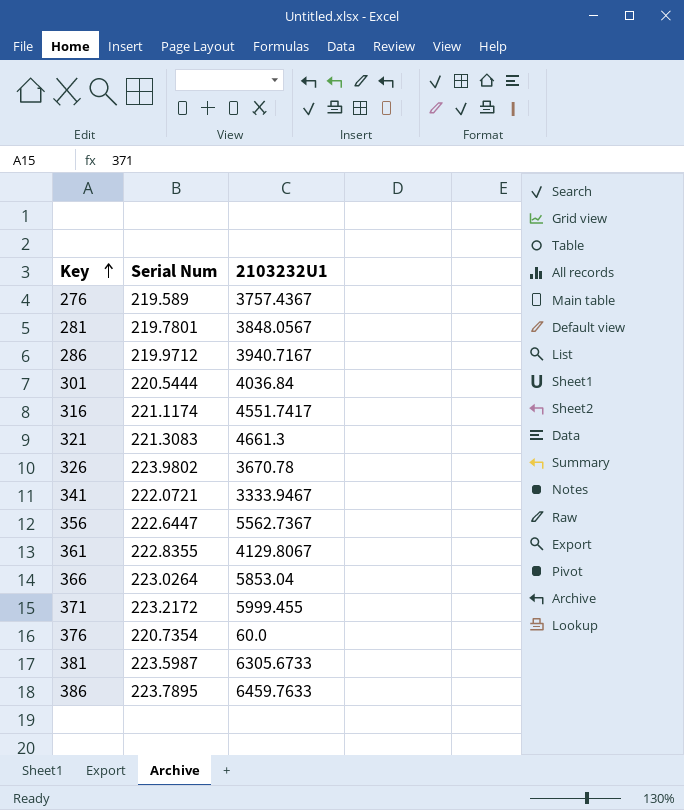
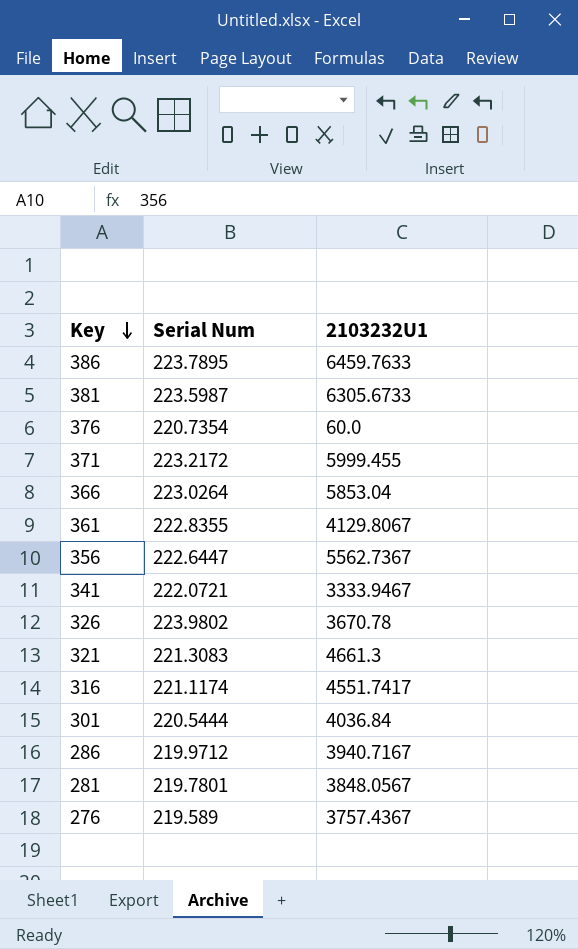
row order: Key ascending -> Key descending

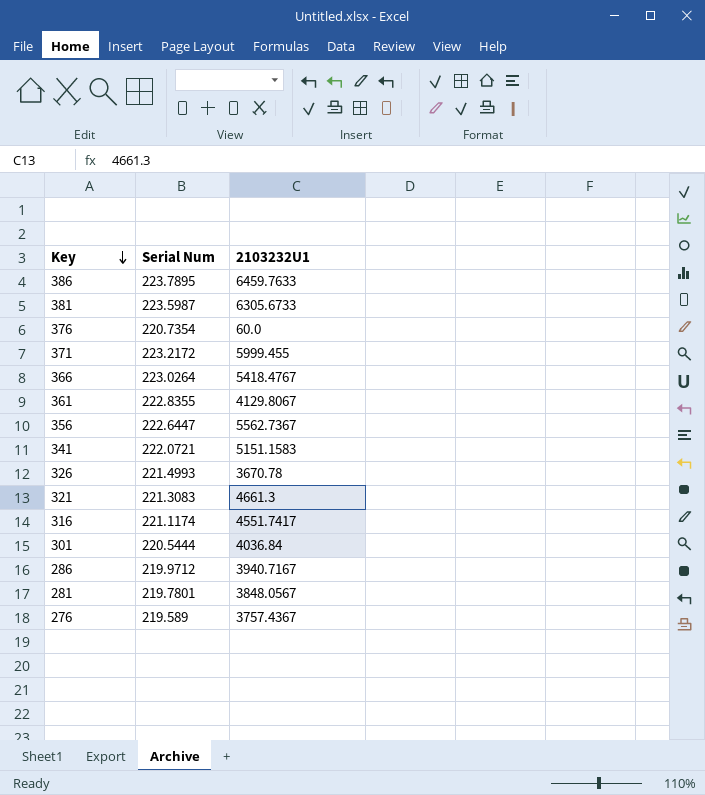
366 | 2103232U1: 5853.04 -> 5418.4767
341 | 2103232U1: 3333.9467 -> 5151.1583
326 | Serial Num: 223.9802 -> 221.4993

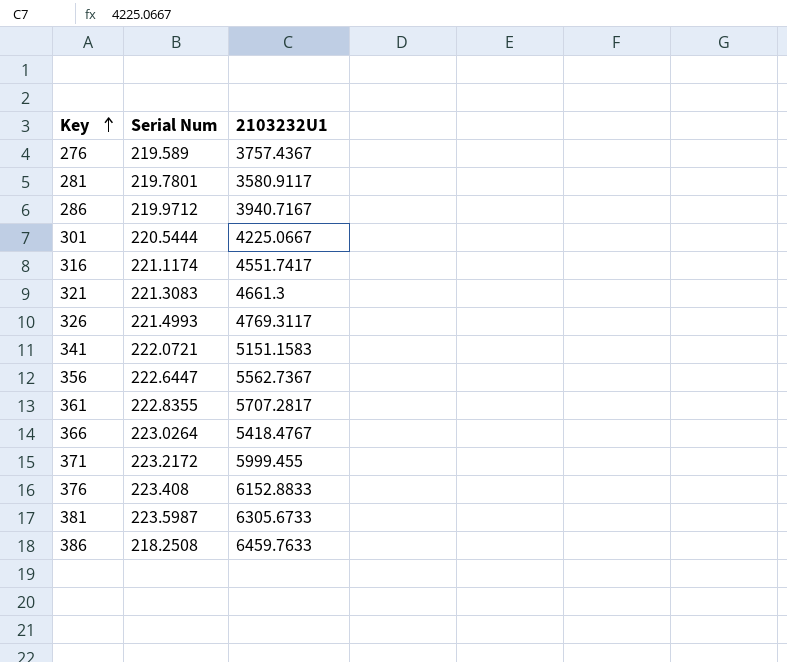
row order: Key descending -> Key ascending
281 | 2103232U1: 3848.0567 -> 3580.9117
301 | 2103232U1: 4036.84 -> 4225.0667
326 | 2103232U1: 3670.78 -> 4769.3117
361 | 2103232U1: 4129.8067 -> 5707.2817
376 | Serial Num: 220.7354 -> 223.408
376 | 2103232U1: 60.0 -> 6152.8833
386 | Serial Num: 223.7895 -> 218.2508

